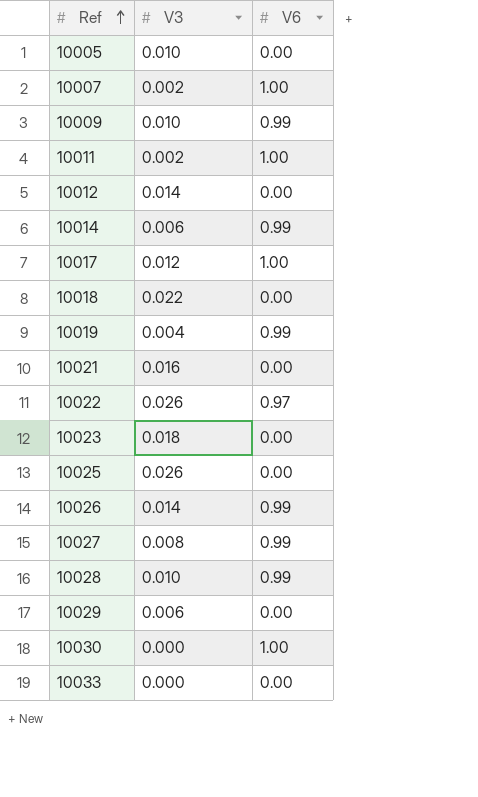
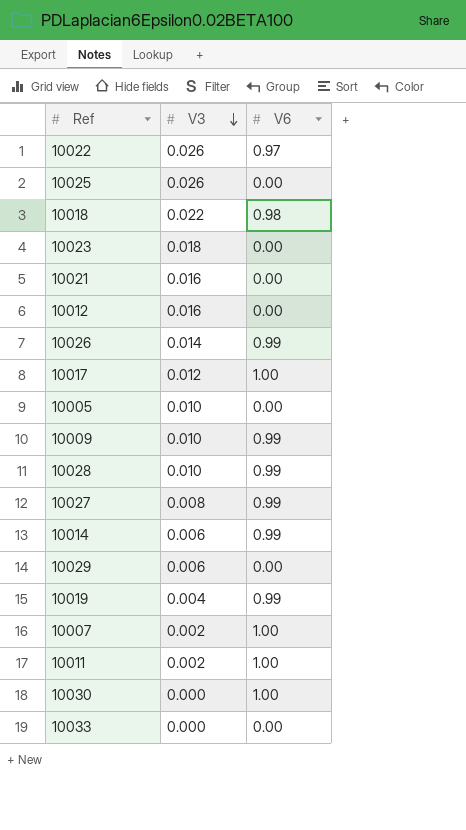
row order: Ref ascending -> V3 descending
10018 | V6: 0.00 -> 0.98
10012 | V3: 0.014 -> 0.016

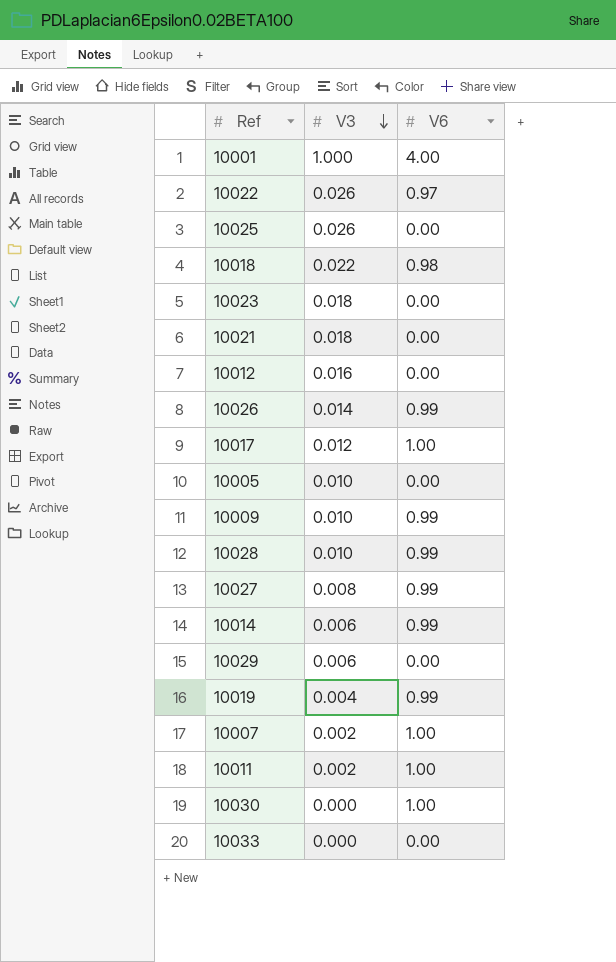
row 10001: none -> 1.000 | 4.00
10021 | V3: 0.016 -> 0.018

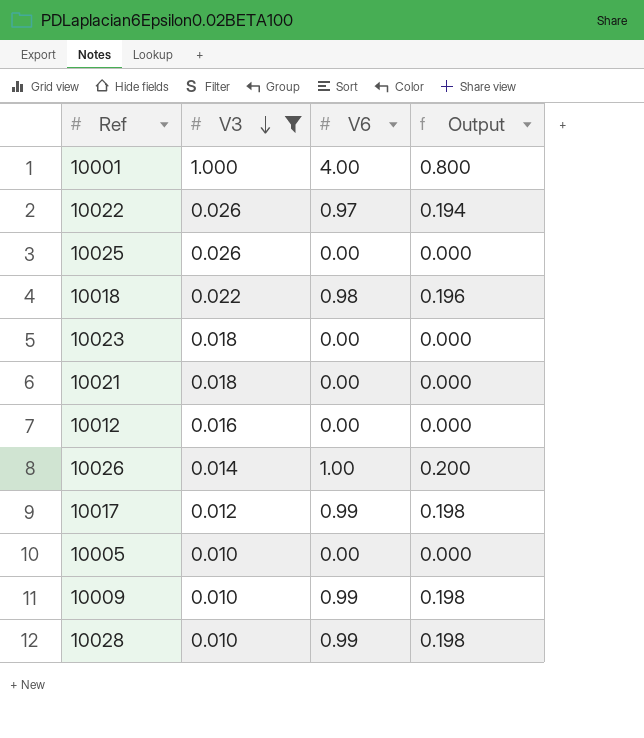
filter: none -> V3 >= 0.010
column Output | formula: none -> [V6] * 0.2
10026 | V6: 0.99 -> 1.00
10017 | V6: 1.00 -> 0.99

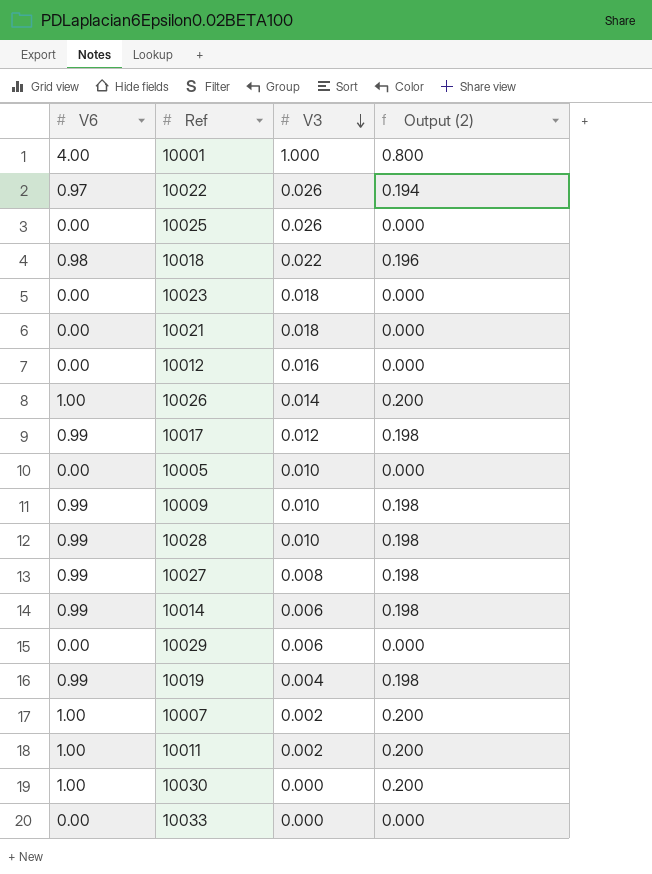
filter: V3 >= 0.010 -> none
column V6 | position: 3 -> 1
column name: Output -> Output (2)

